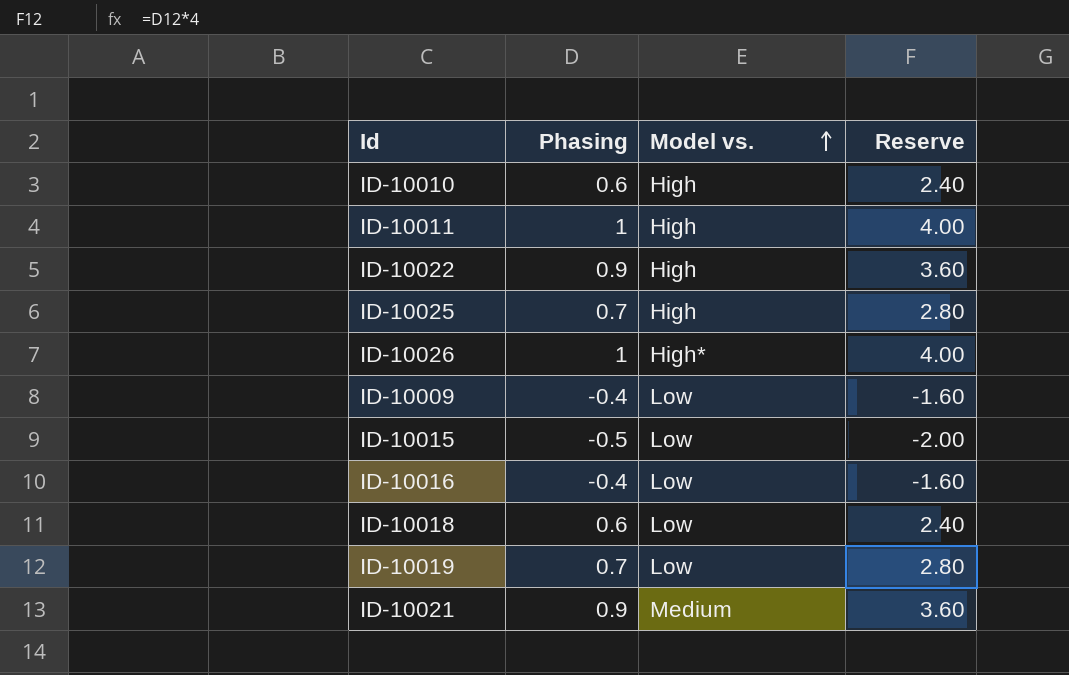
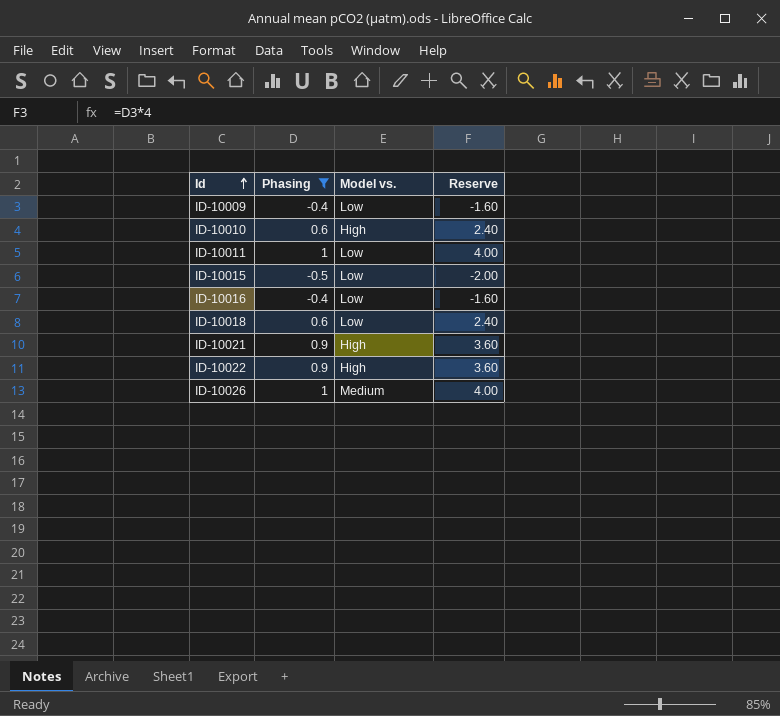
filter: none -> Phasing != 0.7
row order: Model vs. ascending -> Id ascending
ID-10011 | Model vs.: High -> Low
ID-10021 | Model vs.: Medium -> High
ID-10026 | Model vs.: High* -> Medium

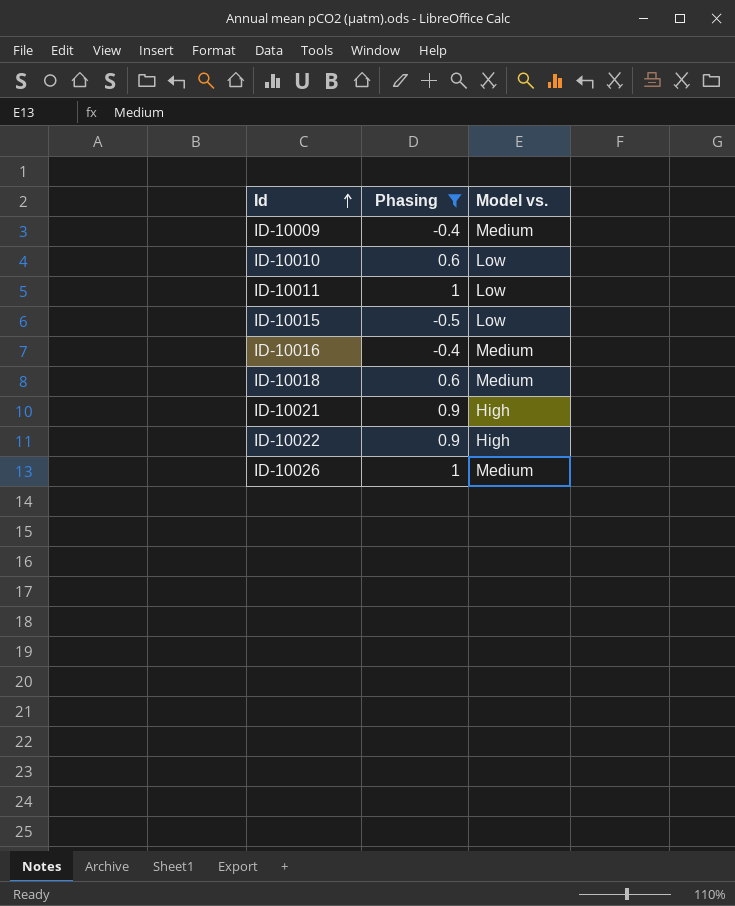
column Reserve | formula: [Phasing] * 4 -> none
ID-10009 | Model vs.: Low -> Medium
ID-10010 | Model vs.: High -> Low
ID-10016 | Model vs.: Low -> Medium
ID-10018 | Model vs.: Low -> Medium

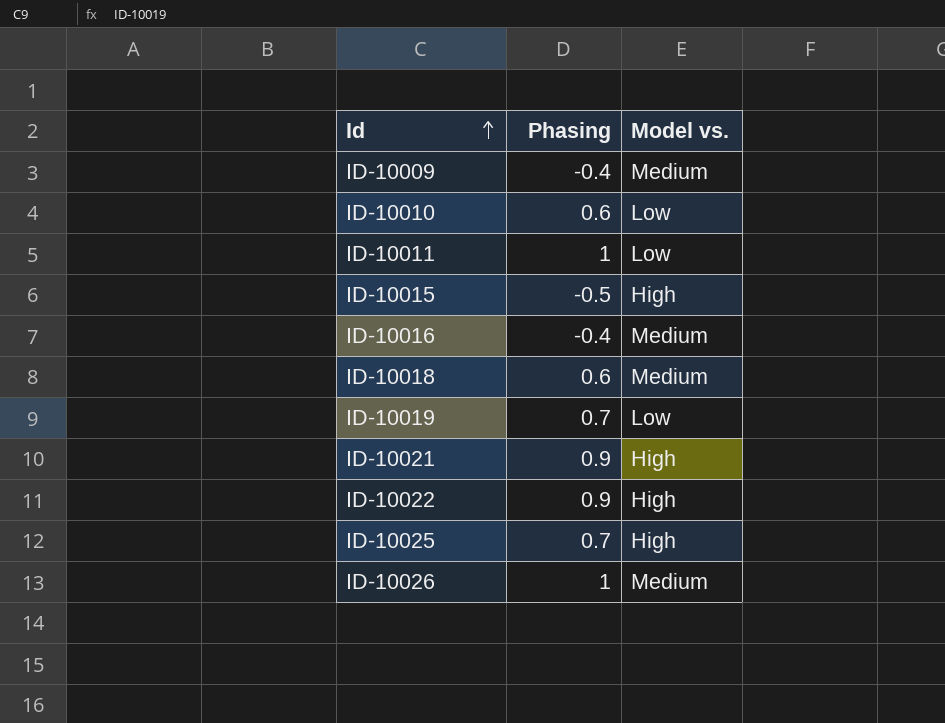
filter: Phasing != 0.7 -> none
ID-10015 | Model vs.: Low -> High

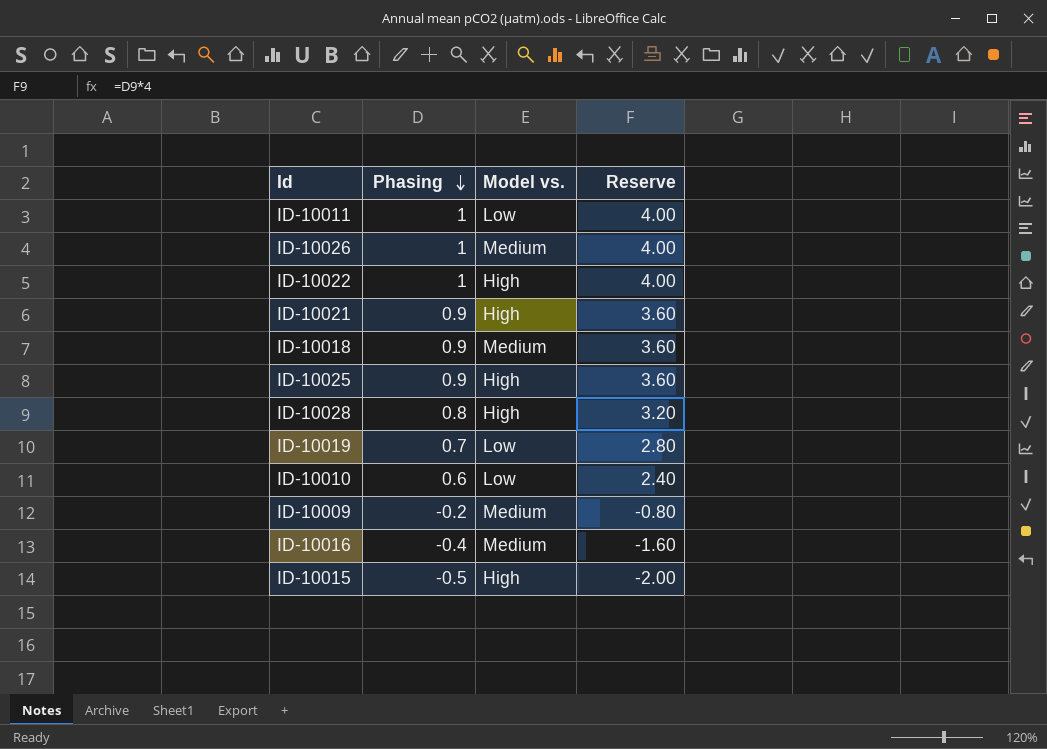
row order: Id ascending -> Phasing descending
column Reserve | formula: none -> [Phasing] * 4
ID-10022 | Phasing: 0.9 -> 1
ID-10018 | Phasing: 0.6 -> 0.9
ID-10025 | Phasing: 0.7 -> 0.9
row ID-10028: none -> 0.8 | High | 3.20
ID-10009 | Phasing: -0.4 -> -0.2

